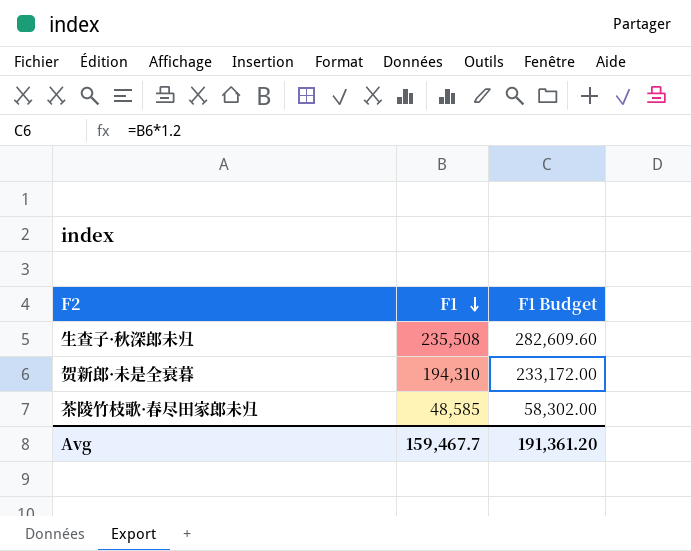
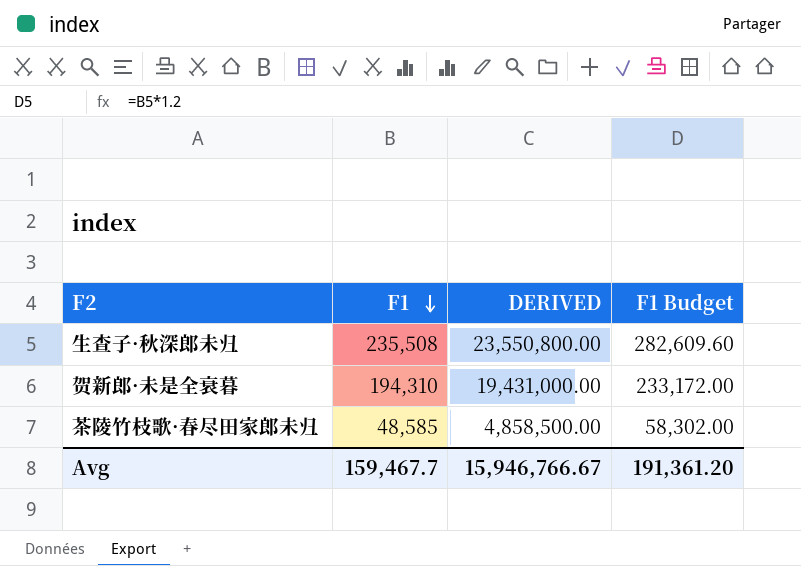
column DERIVED | formula: none -> [F1] * 100

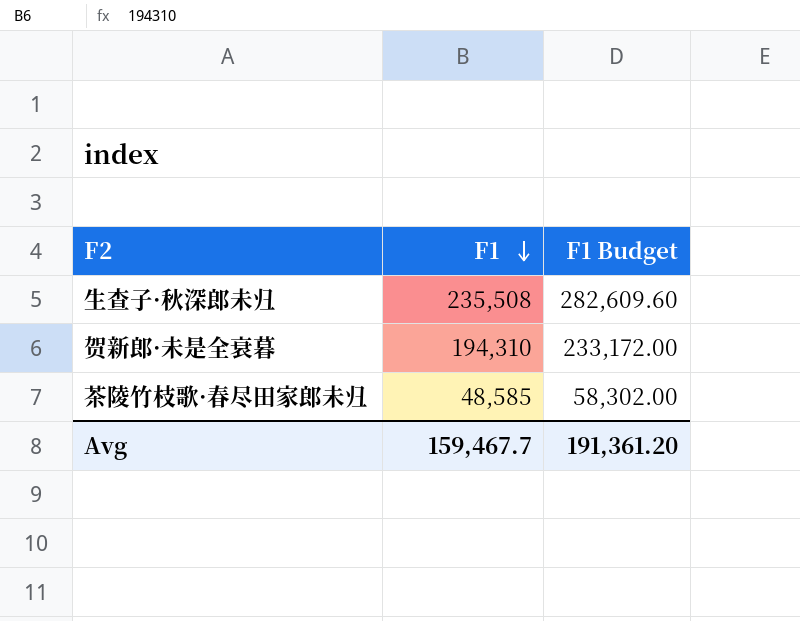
column DERIVED | formula: [F1] * 100 -> none

